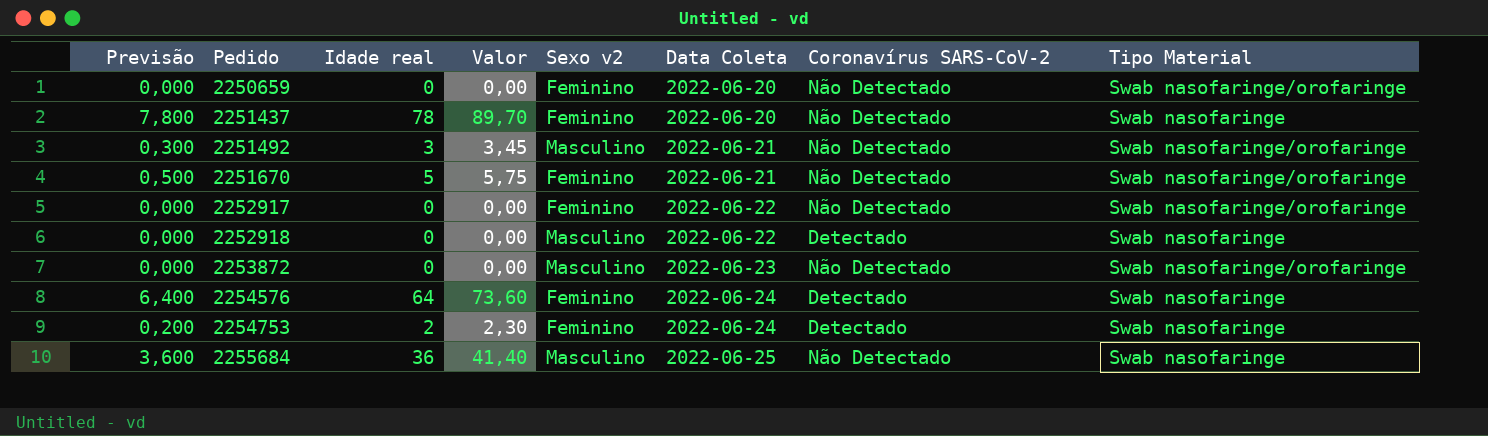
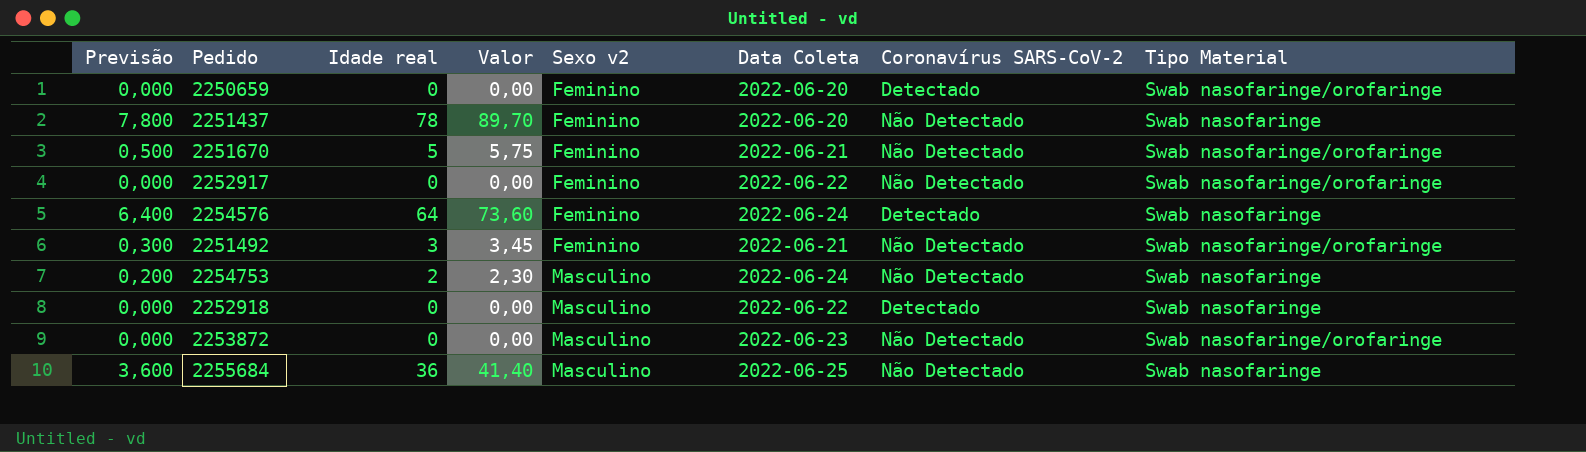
row order: Pedido ascending -> Sexo v2 ascending
2250659 | Coronavírus SARS-CoV-2: Não Detectado -> Detectado
2251492 | Sexo v2: Masculino -> Feminino
2254753 | Sexo v2: Feminino -> Masculino
2254753 | Coronavírus SARS-CoV-2: Detectado -> Não Detectado

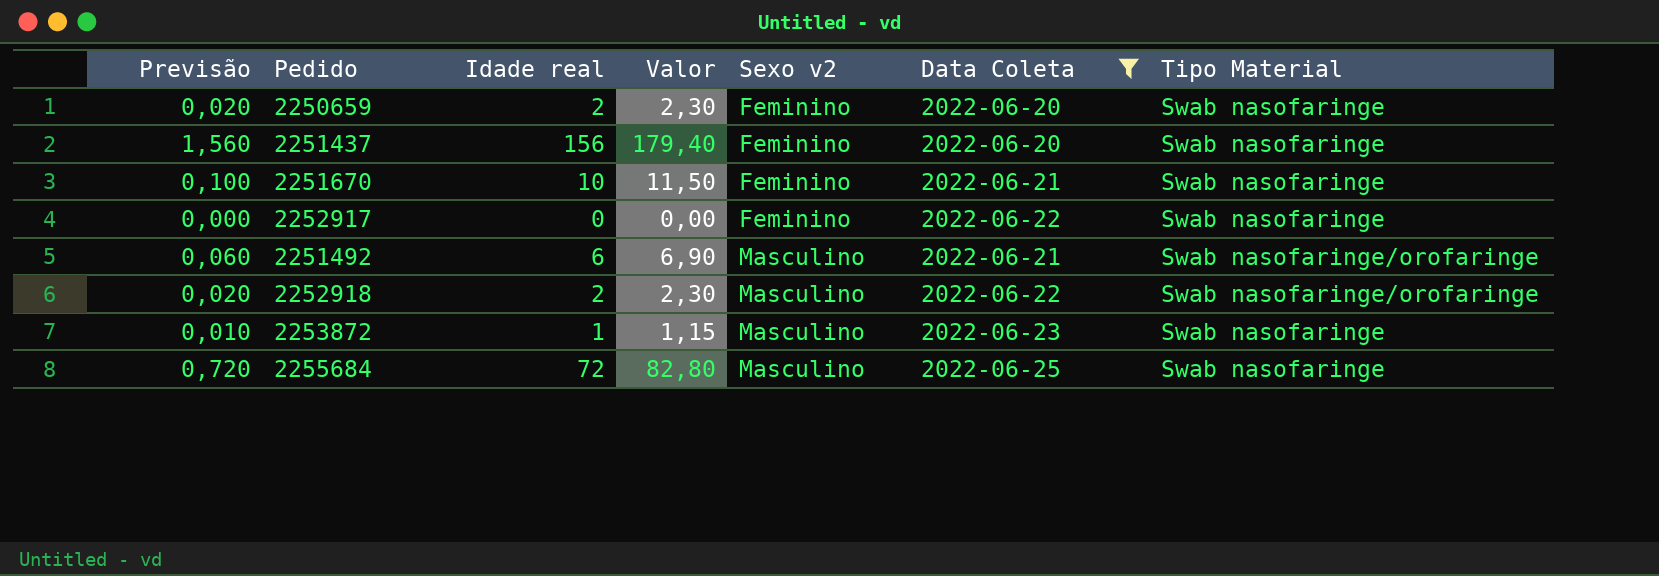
filter: none -> Data Coleta != 2022-06-24
column Coronavírus SARS-CoV-2 | position: 7 -> none
column Previsão | formula: [Idade real] * 0,1 -> [Idade real] * 0,01
2250659 | Idade real: 0 -> 2
2250659 | Valor: 0,00 -> 2,30
2250659 | Tipo Material: Swab nasofaringe/orofaringe -> Swab nasofaringe
2251437 | Idade real: 78 -> 156
2251437 | Valor: 89,70 -> 179,40
2251670 | Idade real: 5 -> 10
2251670 | Valor: 5,75 -> 11,50
2251670 | Tipo Material: Swab nasofaringe/orofaringe -> Swab nasofaringe
2252917 | Tipo Material: Swab nasofaringe/orofaringe -> Swab nasofaringe
2251492 | Idade real: 3 -> 6
2251492 | Valor: 3,45 -> 6,90
2251492 | Sexo v2: Feminino -> Masculino
2252918 | Idade real: 0 -> 2
2252918 | Valor: 0,00 -> 2,30
2252918 | Tipo Material: Swab nasofaringe -> Swab nasofaringe/orofaringe
2253872 | Idade real: 0 -> 1
2253872 | Valor: 0,00 -> 1,15
2253872 | Tipo Material: Swab nasofaringe/orofaringe -> Swab nasofaringe
2255684 | Idade real: 36 -> 72
2255684 | Valor: 41,40 -> 82,80

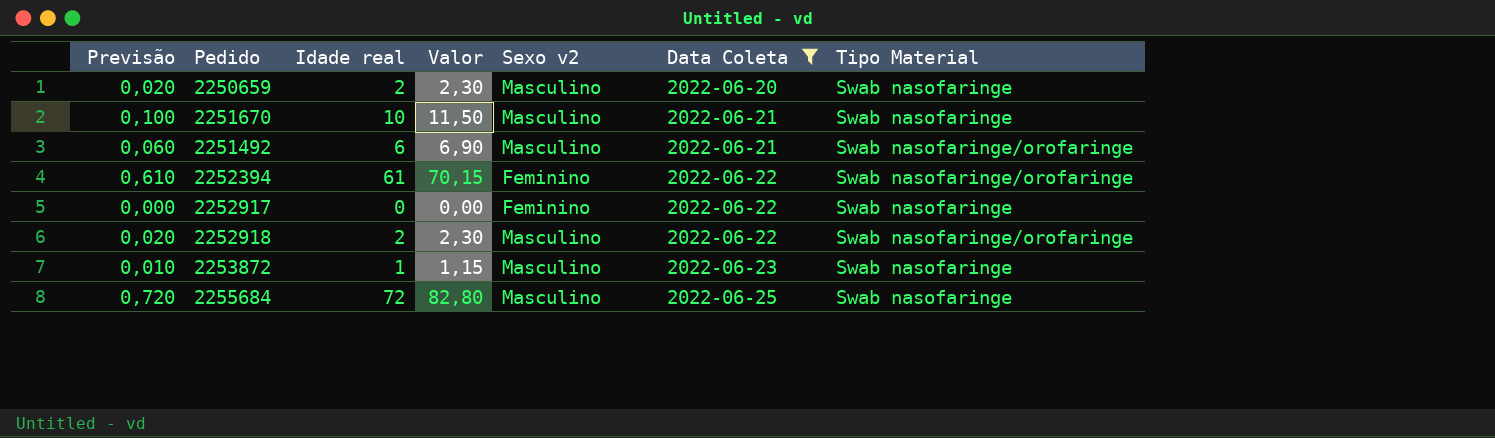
row order: Sexo v2 ascending -> Data Coleta ascending
row 2251437: 1,560 | 156 | 179,40 | Feminino | 2022-06-20 | Swab nasofaringe -> none
2250659 | Sexo v2: Feminino -> Masculino
2251670 | Sexo v2: Feminino -> Masculino
row 2252394: none -> 0,610 | 61 | 70,15 | Feminino | 2022-06-22 | Swab nasofaringe/orofaringe

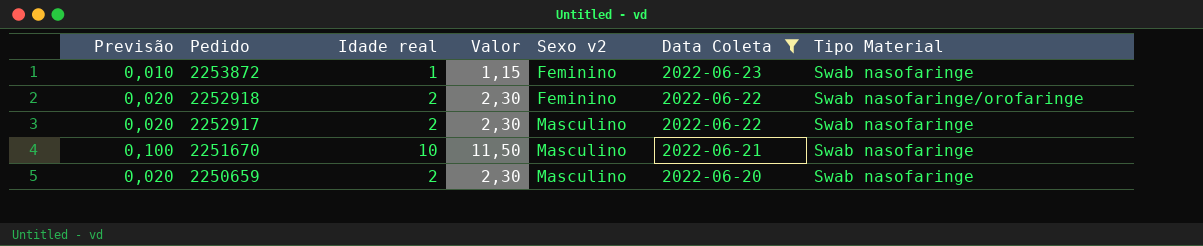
row order: Data Coleta ascending -> Pedido descending
row 2251492: 0,060 | 6 | 6,90 | Masculino | 2022-06-21 | Swab nasofaringe/orofaringe -> none
row 2252394: 0,610 | 61 | 70,15 | Feminino | 2022-06-22 | Swab nasofaringe/orofaringe -> none
row 2255684: 0,720 | 72 | 82,80 | Masculino | 2022-06-25 | Swab nasofaringe -> none
2253872 | Sexo v2: Masculino -> Feminino
2252918 | Sexo v2: Masculino -> Feminino
2252917 | Previsão: 0,000 -> 0,020
2252917 | Idade real: 0 -> 2
2252917 | Valor: 0,00 -> 2,30
2252917 | Sexo v2: Feminino -> Masculino

